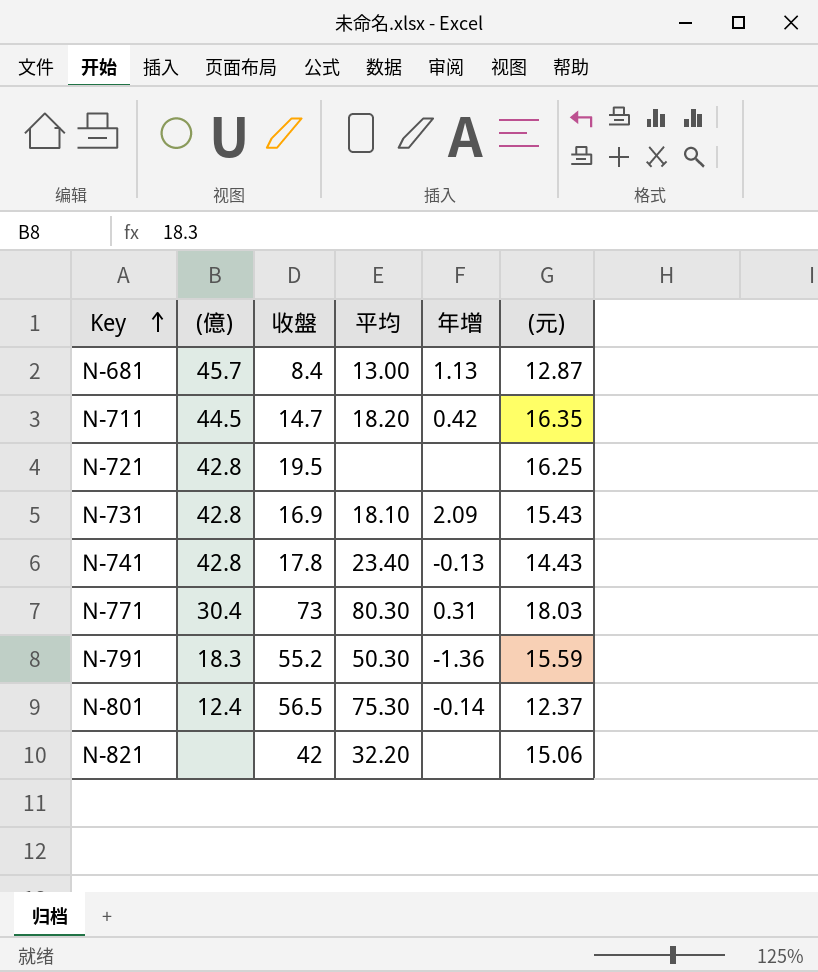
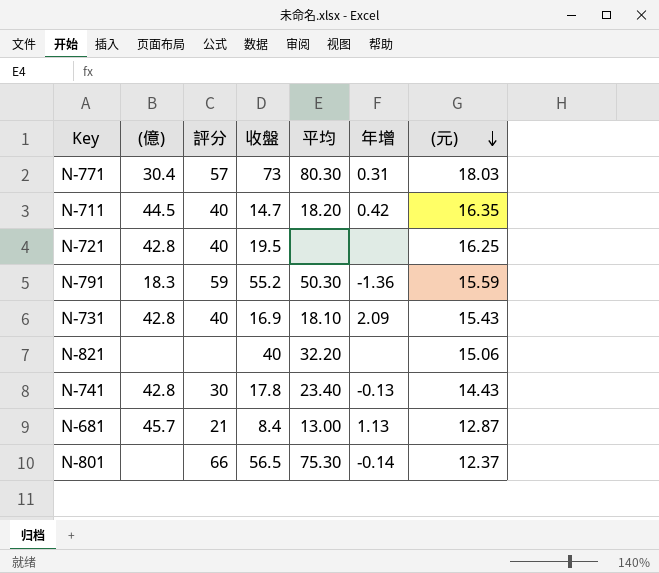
row order: Key ascending -> (元) descending
column 評分 | position: none -> 3
N-821 | 收盤: 42 -> 40
N-801 | (億): 12.4 -> none

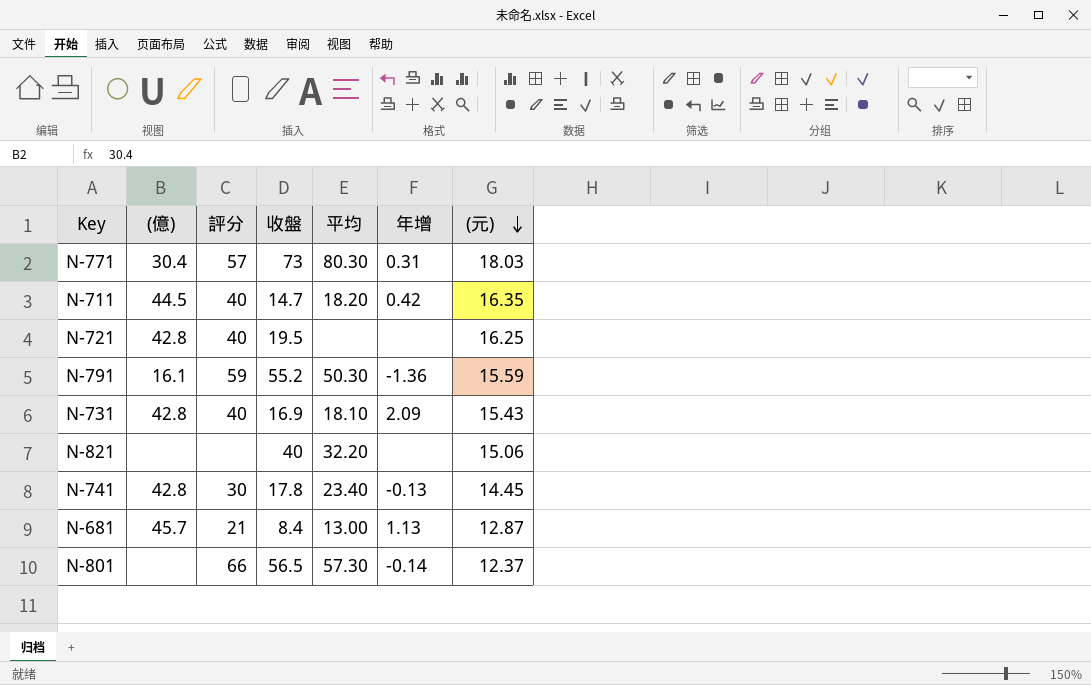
N-791 | (億): 18.3 -> 16.1
N-741 | (元): 14.43 -> 14.45
N-801 | 平均: 75.30 -> 57.30

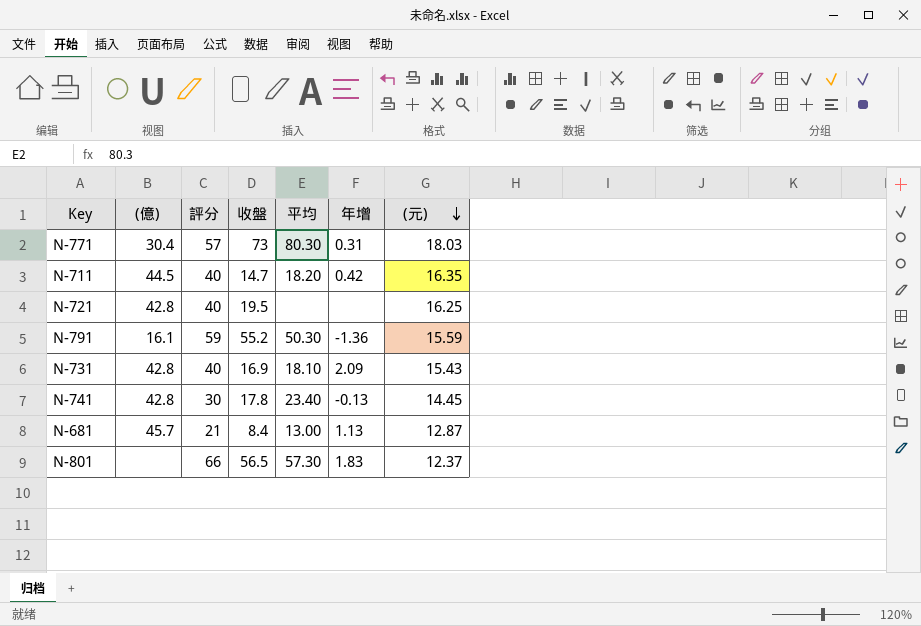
row N-821: none | none | 40 | 32.20 | none | 15.06 -> none
N-801 | 年增: -0.14 -> 1.83

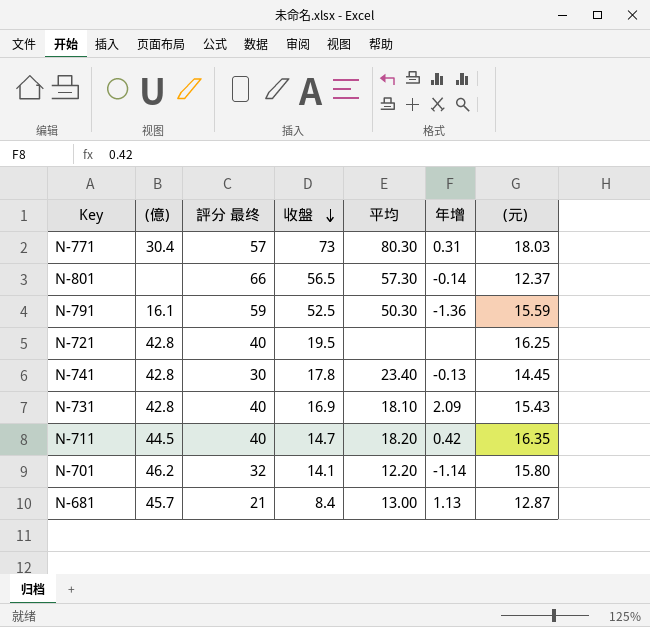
row order: (元) descending -> 收盤 descending
column name: 評分 -> 評分 最终
N-801 | 年增: 1.83 -> -0.14
N-791 | 收盤: 55.2 -> 52.5
row N-701: none -> 46.2 | 32 | 14.1 | 12.20 | -1.14 | 15.80

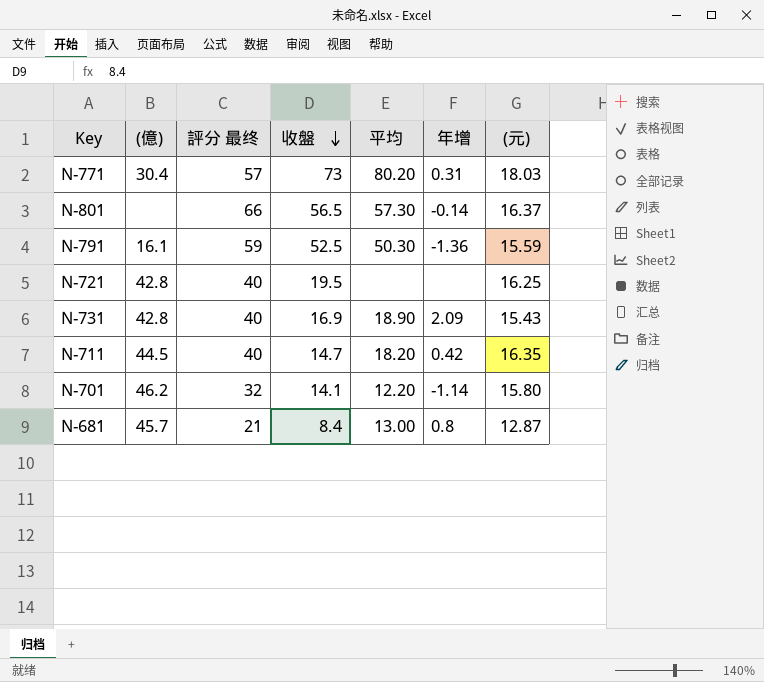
row N-741: 42.8 | 30 | 17.8 | 23.40 | -0.13 | 14.45 -> none
N-771 | 平均: 80.30 -> 80.20
N-801 | (元): 12.37 -> 16.37
N-731 | 平均: 18.10 -> 18.90
N-681 | 年增: 1.13 -> 0.8

